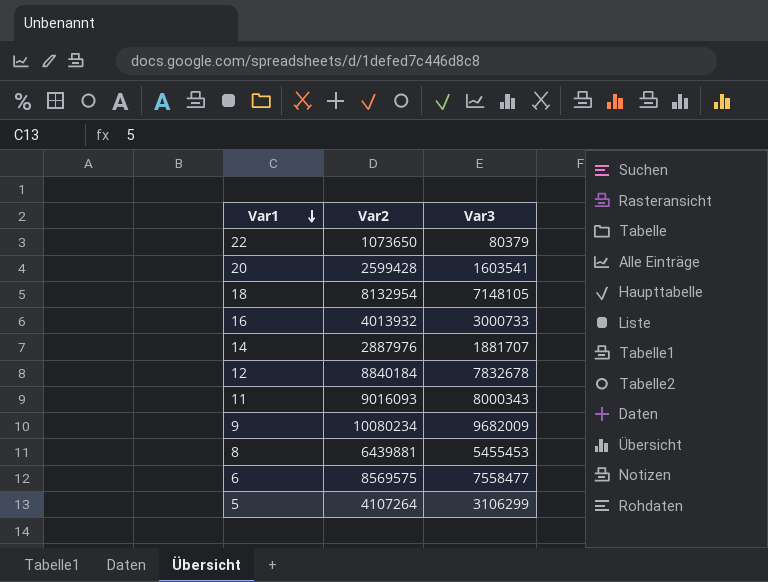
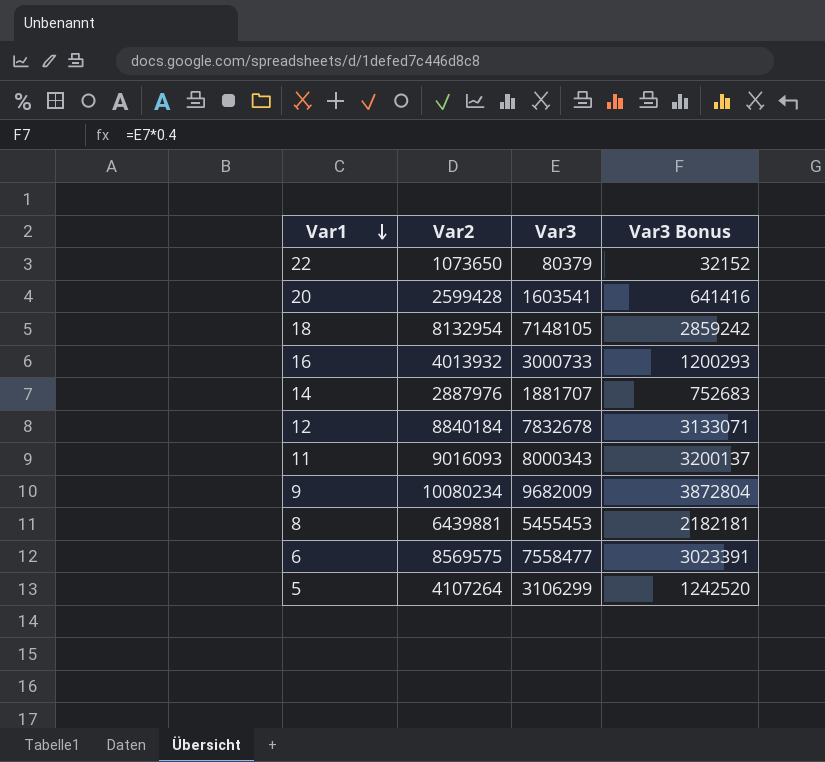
column Var3 Bonus | formula: none -> [Var3] * 0.4

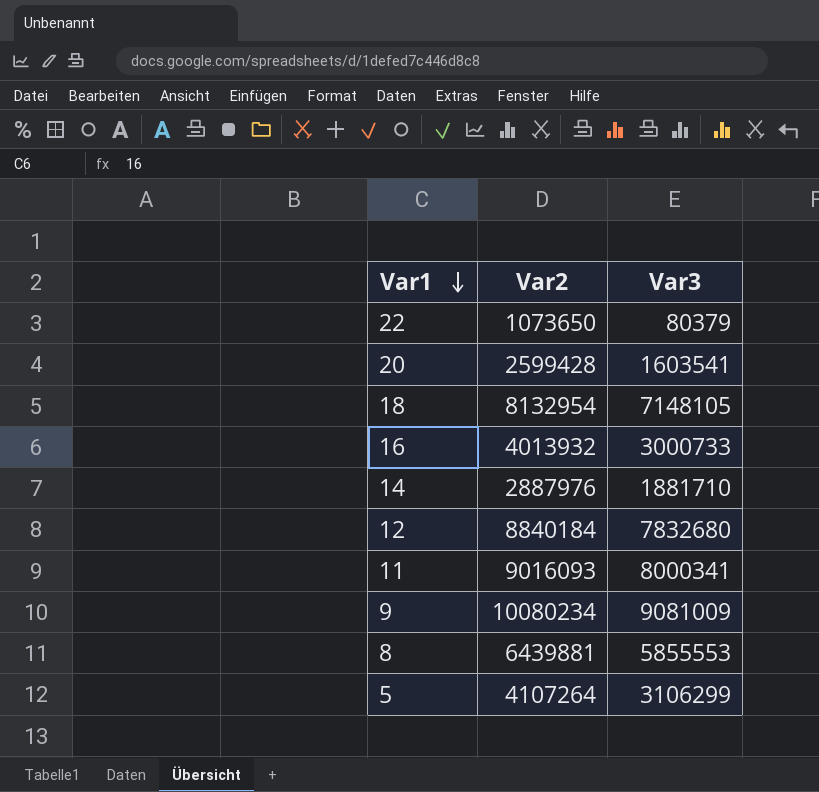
column Var3 Bonus | formula: [Var3] * 0.4 -> none
row 6: 8569575 | 7558477 | 3023391 -> none
14 | Var3: 1881707 -> 1881710
12 | Var3: 7832678 -> 7832680
11 | Var3: 8000343 -> 8000341
9 | Var3: 9682009 -> 9081009
8 | Var3: 5455453 -> 5855553

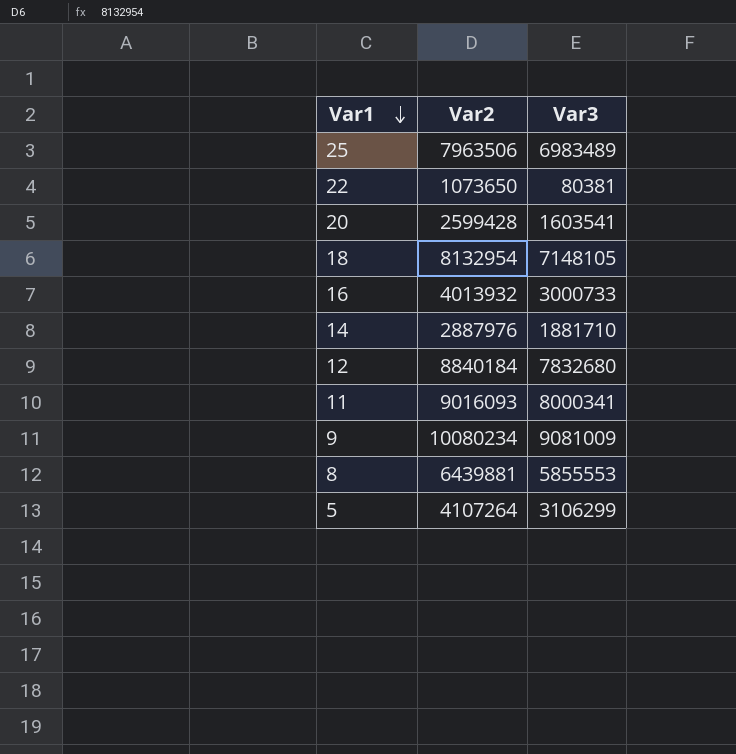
row 25: none -> 7963506 | 6983489
22 | Var3: 80379 -> 80381

